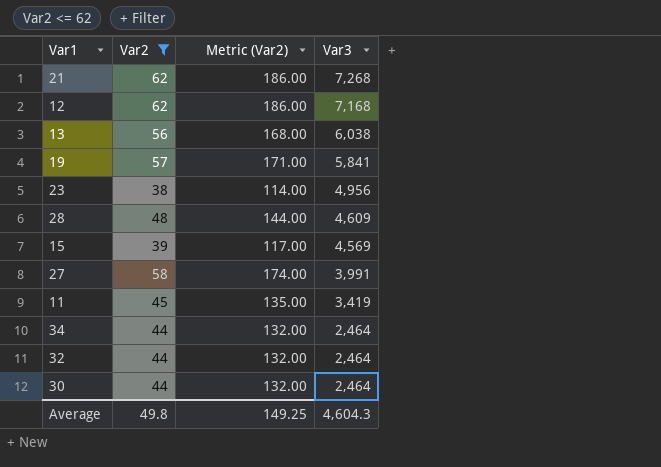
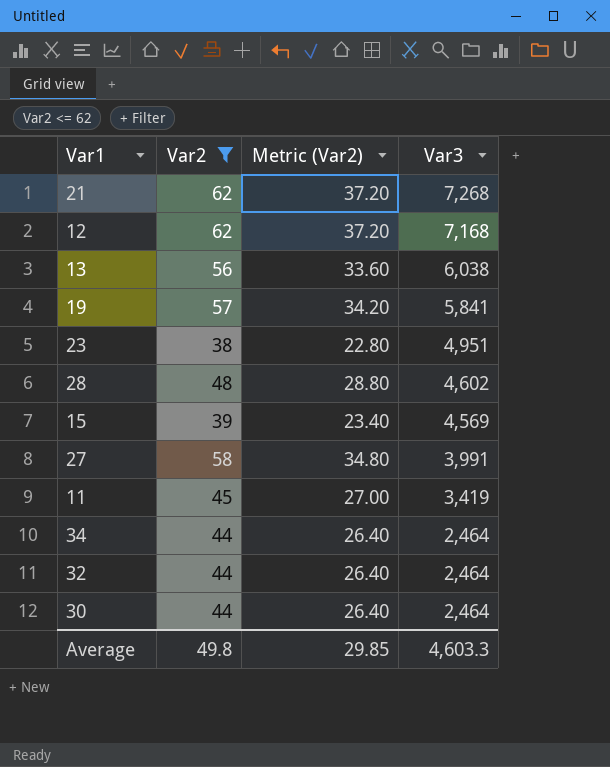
column Metric (Var2) | formula: [Var2] * 3 -> [Var2] * 0.6
23 | Var3: 4,956 -> 4,951
28 | Var3: 4,609 -> 4,602
Average | Metric (Var2): 149.25 -> 29.85
Average | Var3: 4,604.3 -> 4,603.3

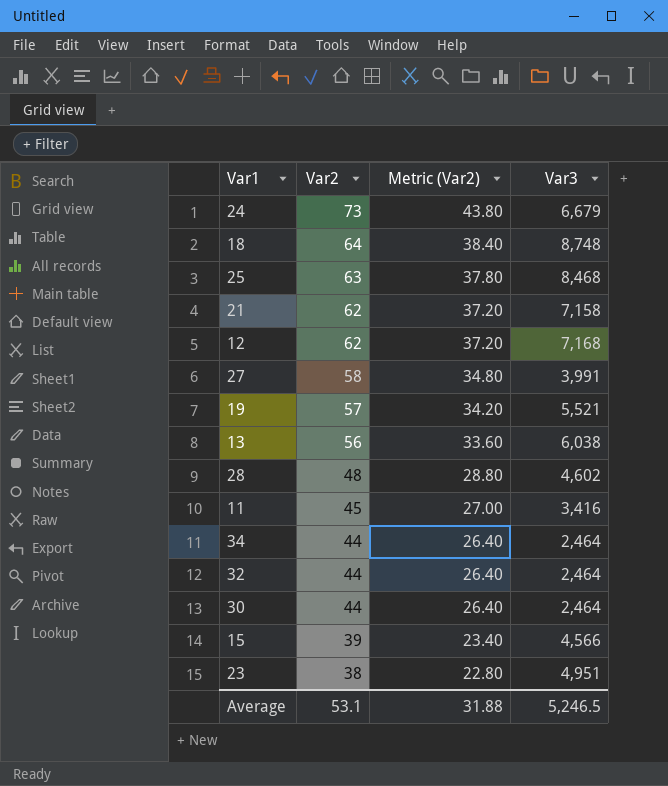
filter: Var2 <= 62 -> none
row order: Var3 descending -> Var2 descending
21 | Var3: 7,268 -> 7,158
19 | Var3: 5,841 -> 5,521
11 | Var3: 3,419 -> 3,416
15 | Var3: 4,569 -> 4,566
Average | Var2: 49.8 -> 53.1
Average | Metric (Var2): 29.85 -> 31.88
Average | Var3: 4,603.3 -> 5,246.5

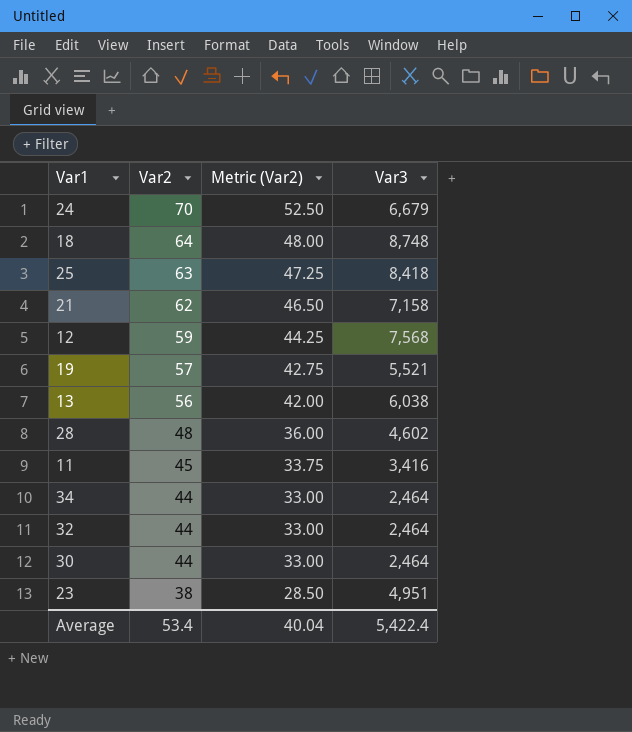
column Metric (Var2) | formula: [Var2] * 0.6 -> [Var2] * 0.75
row 27: 58 | 34.80 | 3,991 -> none
row 15: 39 | 23.40 | 4,566 -> none
24 | Var2: 73 -> 70
25 | Var3: 8,468 -> 8,418
12 | Var2: 62 -> 59
12 | Var3: 7,168 -> 7,568
Average | Var2: 53.1 -> 53.4
Average | Metric (Var2): 31.88 -> 40.04
Average | Var3: 5,246.5 -> 5,422.4

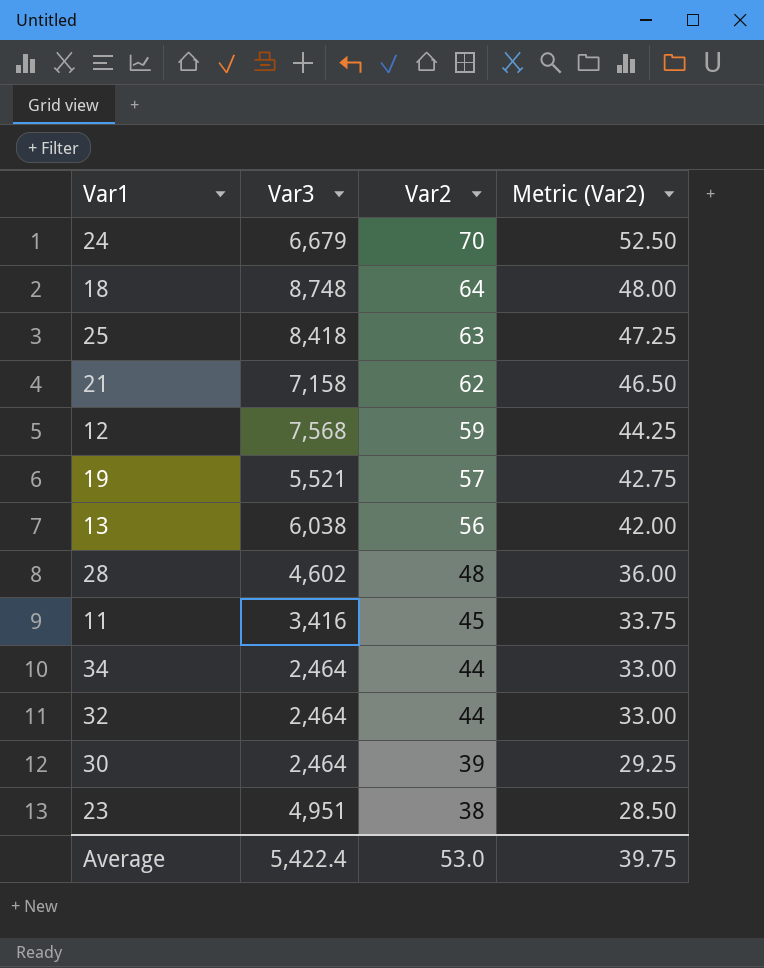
column Var3 | position: 4 -> 2
30 | Var2: 44 -> 39
30 | Metric (Var2): 33.00 -> 29.25
Average | Var2: 53.4 -> 53.0
Average | Metric (Var2): 40.04 -> 39.75

